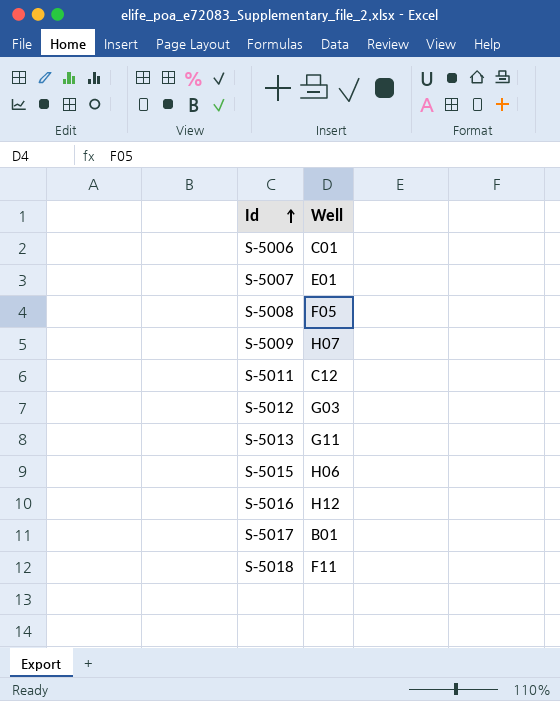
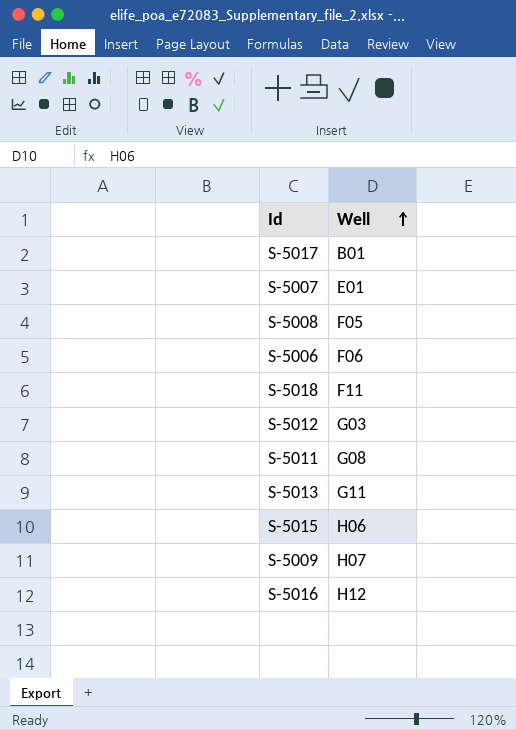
row order: Id ascending -> Well ascending
S-5006 | Well: C01 -> F06
S-5011 | Well: C12 -> G08

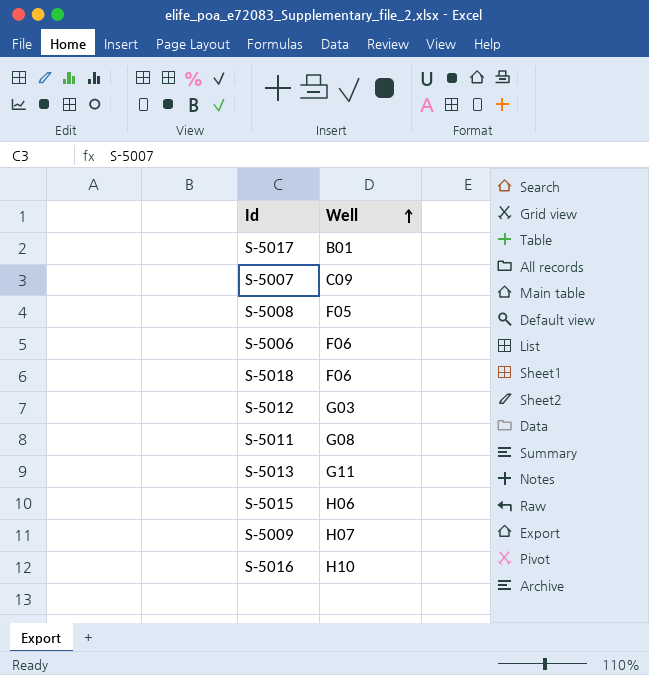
S-5007 | Well: E01 -> C09
S-5018 | Well: F11 -> F06
S-5016 | Well: H12 -> H10

